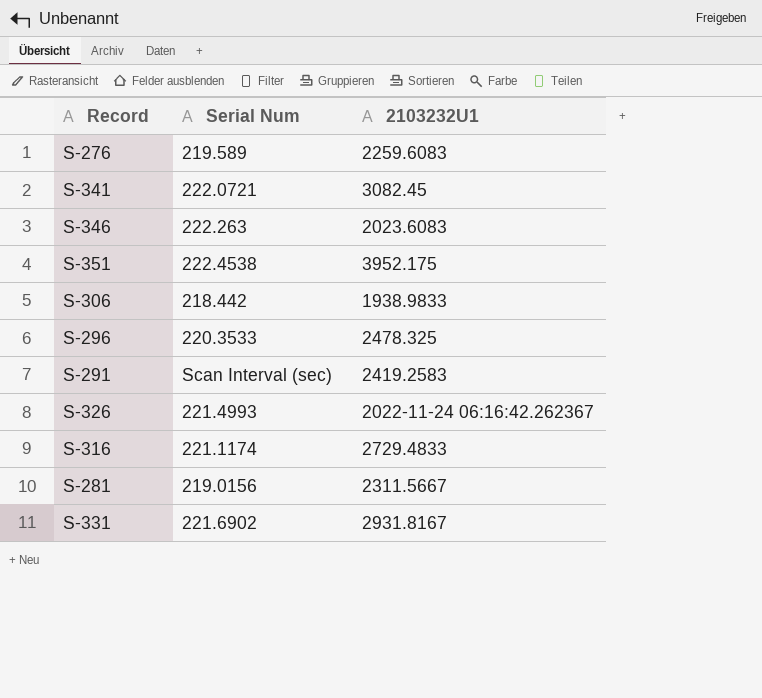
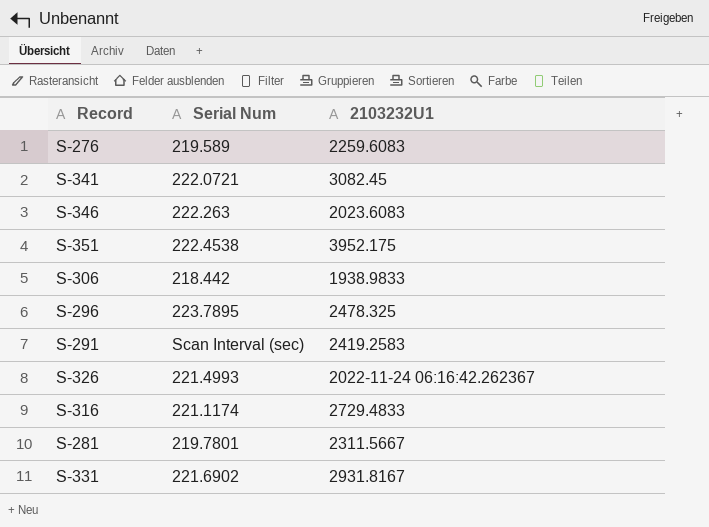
S-296 | Serial Num: 220.3533 -> 223.7895
S-281 | Serial Num: 219.0156 -> 219.7801

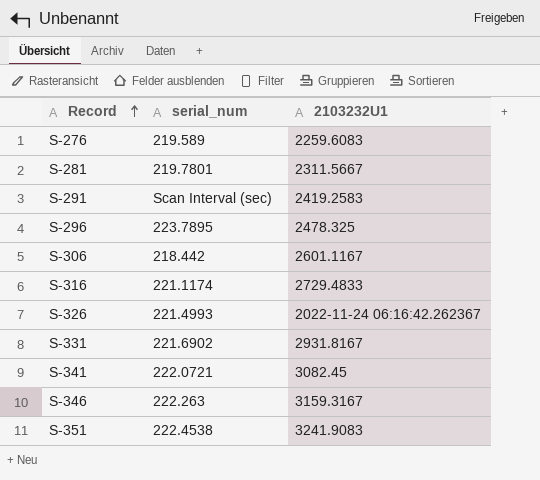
row order: none -> Record ascending
column name: Serial Num -> serial_num
S-306 | 2103232U1: 1938.9833 -> 2601.1167
S-346 | 2103232U1: 2023.6083 -> 3159.3167
S-351 | 2103232U1: 3952.175 -> 3241.9083

